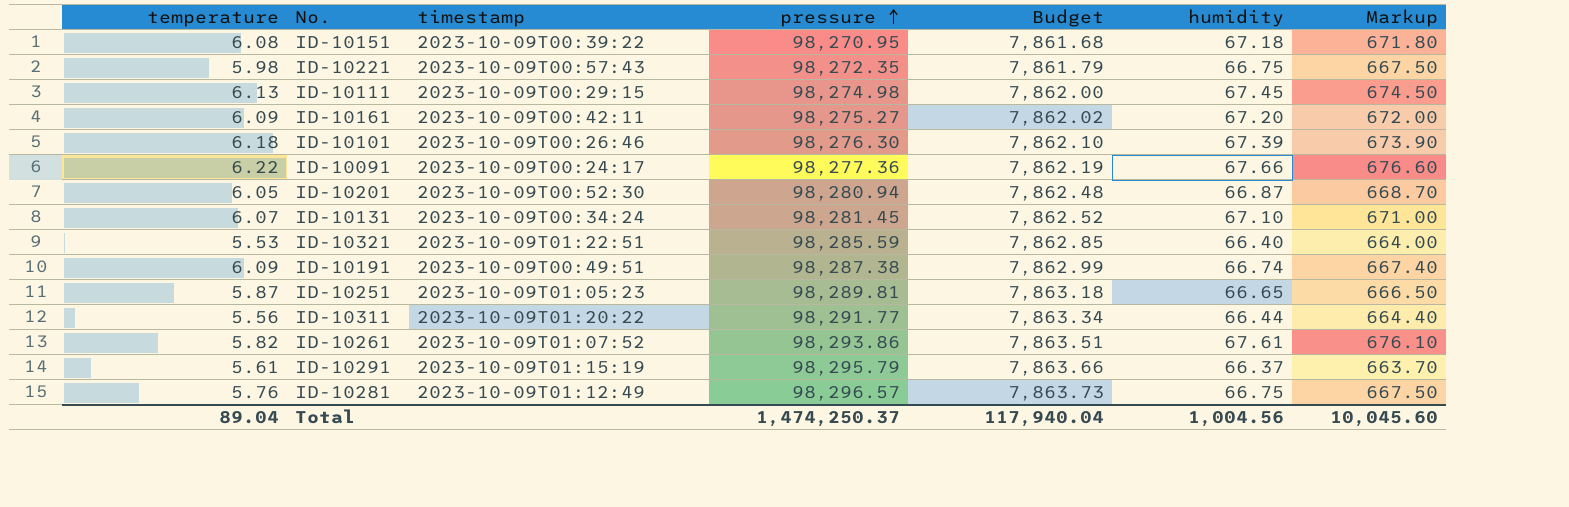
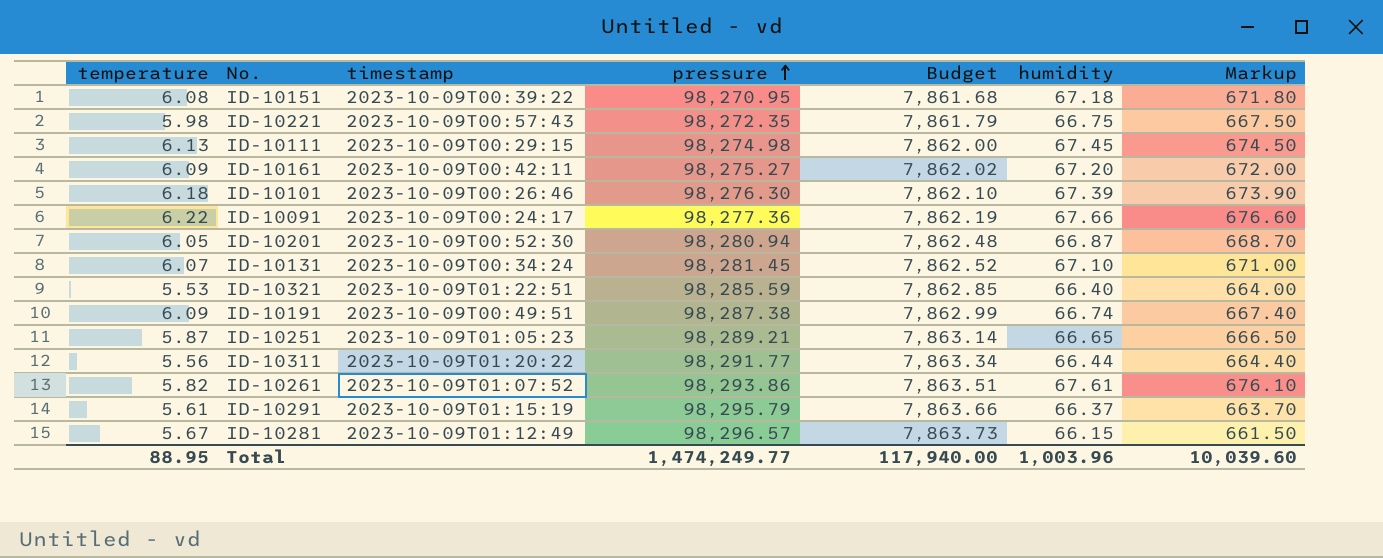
ID-10251 | pressure: 98,289.81 -> 98,289.21
ID-10251 | Budget: 7,863.18 -> 7,863.14
ID-10281 | temperature: 5.76 -> 5.67
ID-10281 | humidity: 66.75 -> 66.15
ID-10281 | Markup: 667.50 -> 661.50
Total | temperature: 89.04 -> 88.95
Total | pressure: 1,474,250.37 -> 1,474,249.77
Total | Budget: 117,940.04 -> 117,940.00
Total | humidity: 1,004.56 -> 1,003.96
Total | Markup: 10,045.60 -> 10,039.60

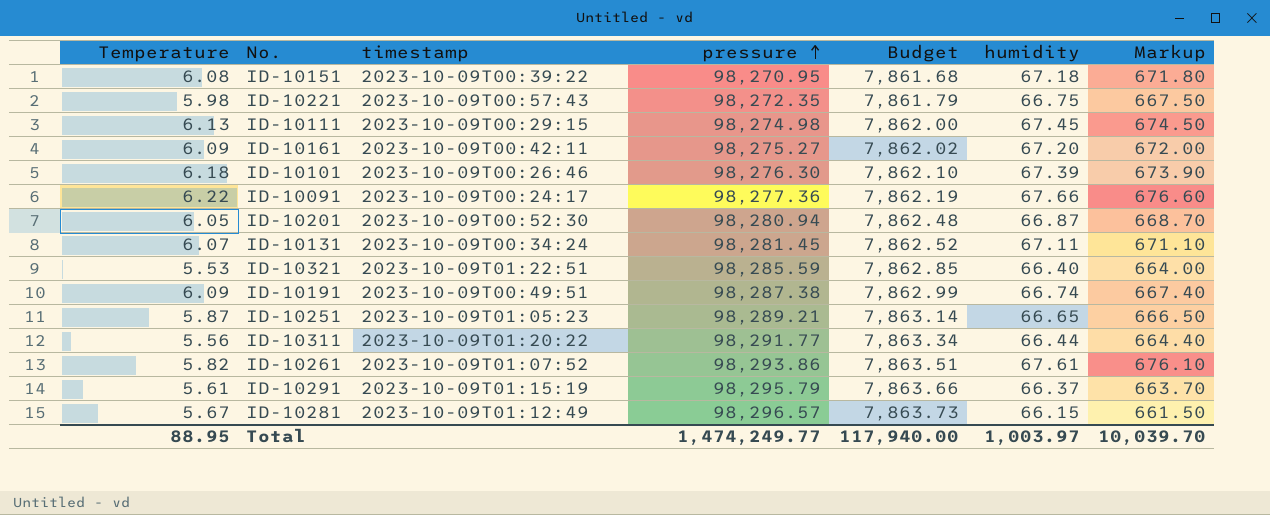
column name: temperature -> Temperature
ID-10131 | humidity: 67.10 -> 67.11
ID-10131 | Markup: 671.00 -> 671.10
Total | humidity: 1,003.96 -> 1,003.97
Total | Markup: 10,039.60 -> 10,039.70

